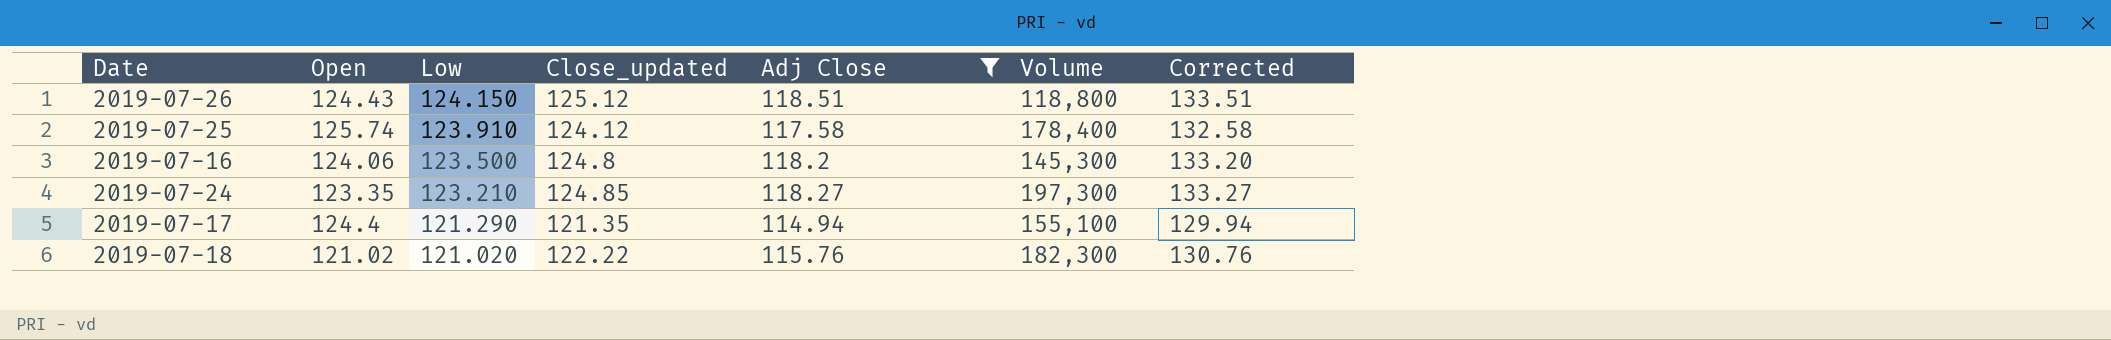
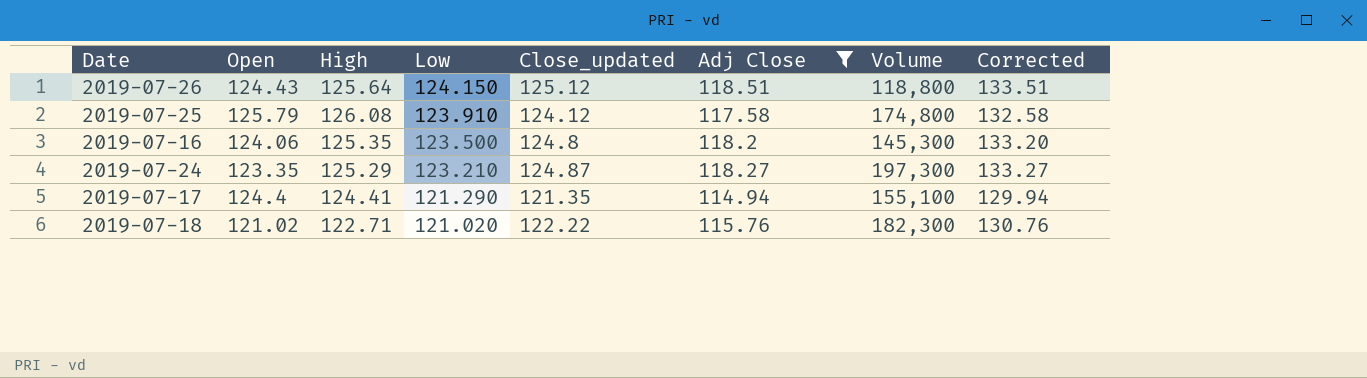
column High | position: none -> 3
2019-07-25 | Open: 125.74 -> 125.79
2019-07-25 | Volume: 178,400 -> 174,800
2019-07-24 | Close_updated: 124.85 -> 124.87

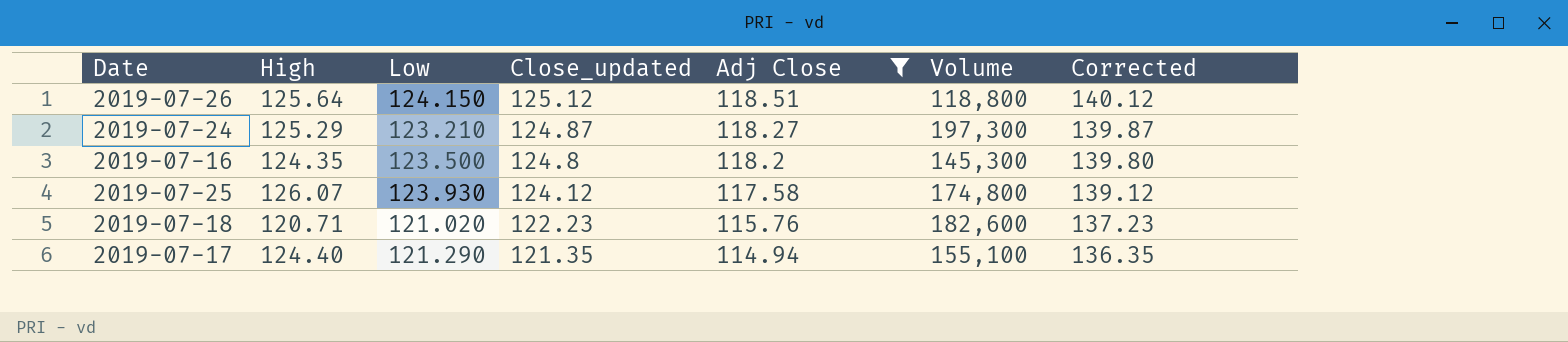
row order: Low descending -> Close_updated descending
column Open | position: 2 -> none
column Corrected | formula: [Adj Close] + 15 -> [Close_updated] + 15
2019-07-16 | High: 125.35 -> 124.35
2019-07-25 | High: 126.08 -> 126.07
2019-07-25 | Low: 123.910 -> 123.930
2019-07-18 | High: 122.71 -> 120.71
2019-07-18 | Close_updated: 122.22 -> 122.23
2019-07-18 | Volume: 182,300 -> 182,600
2019-07-17 | High: 124.41 -> 124.40

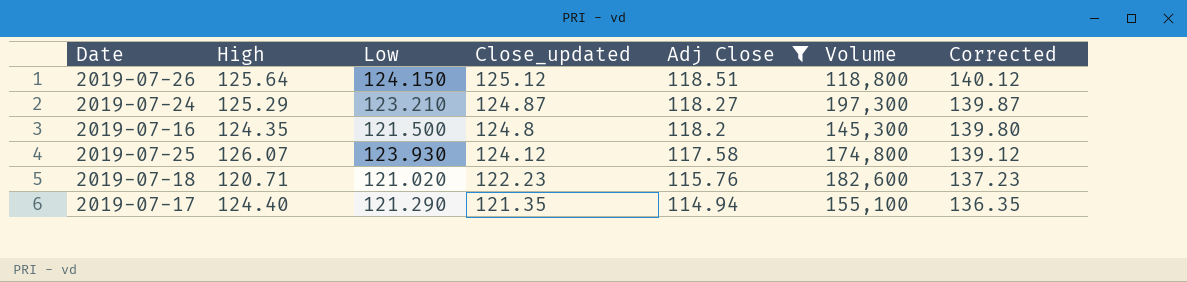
2019-07-16 | Low: 123.500 -> 121.500

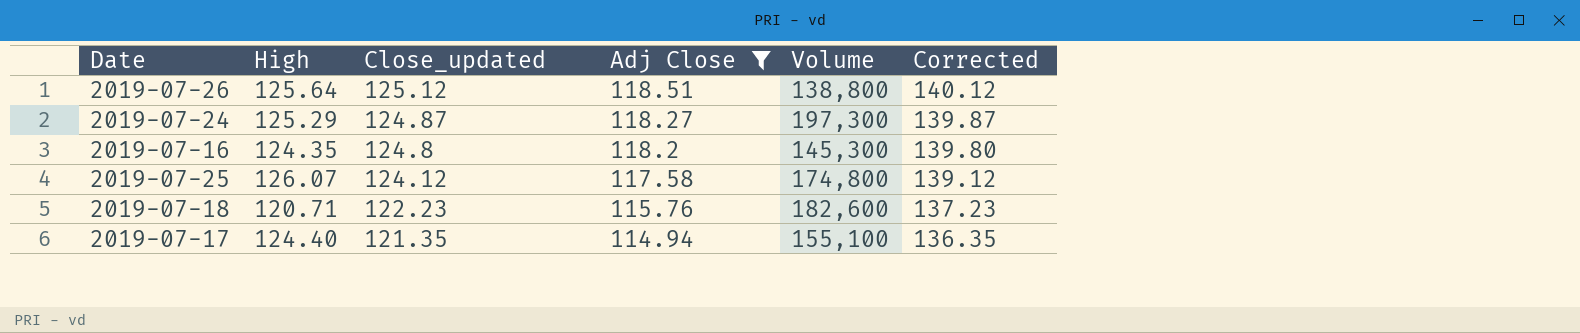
column Low | position: 3 -> none
2019-07-26 | Volume: 118,800 -> 138,800

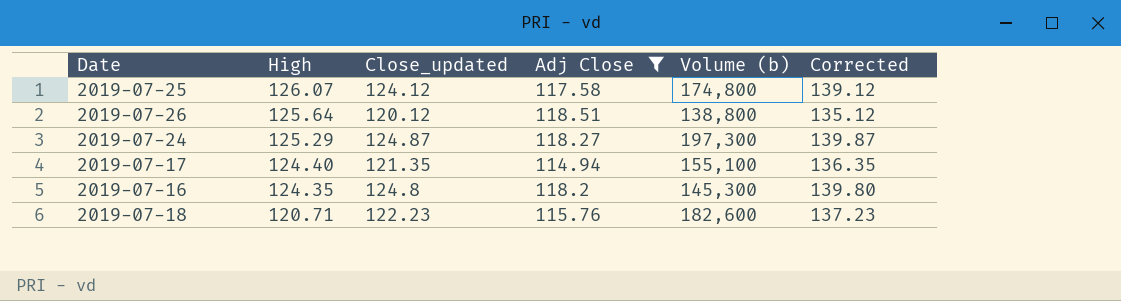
row order: Close_updated descending -> High descending
column name: Volume -> Volume (b)
2019-07-26 | Close_updated: 125.12 -> 120.12
2019-07-26 | Corrected: 140.12 -> 135.12

